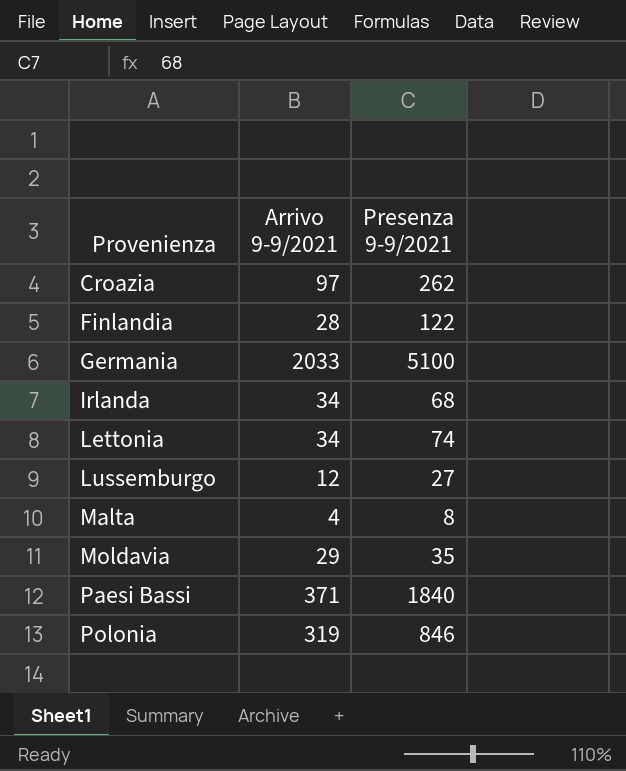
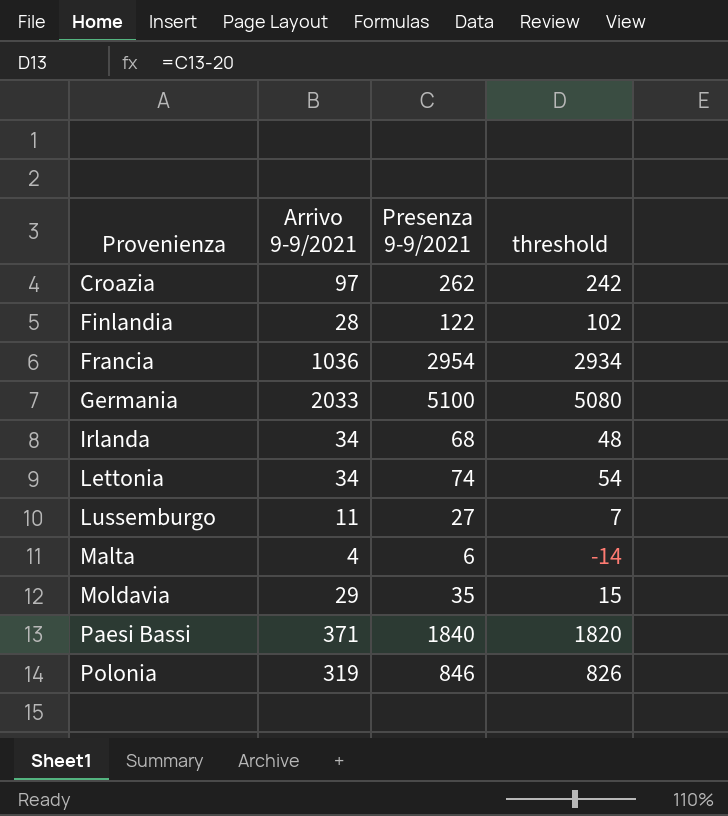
column threshold | formula: none -> [Presenza 9-9/2021] - 20
row Francia: none -> 1036 | 2954 | 2934
Lussemburgo | Arrivo 9-9/2021: 12 -> 11
Malta | Presenza 9-9/2021: 8 -> 6

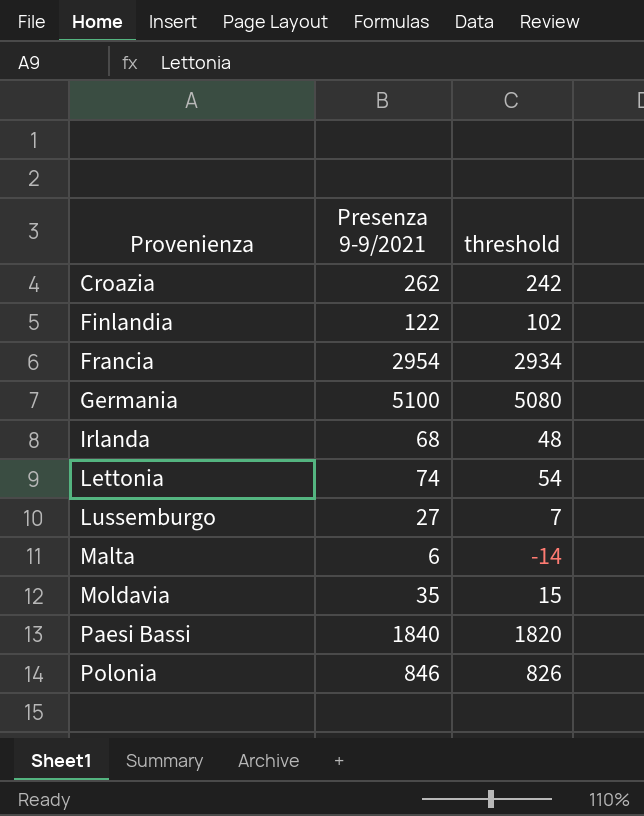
column Arrivo 9-9/2021 | position: 2 -> none

